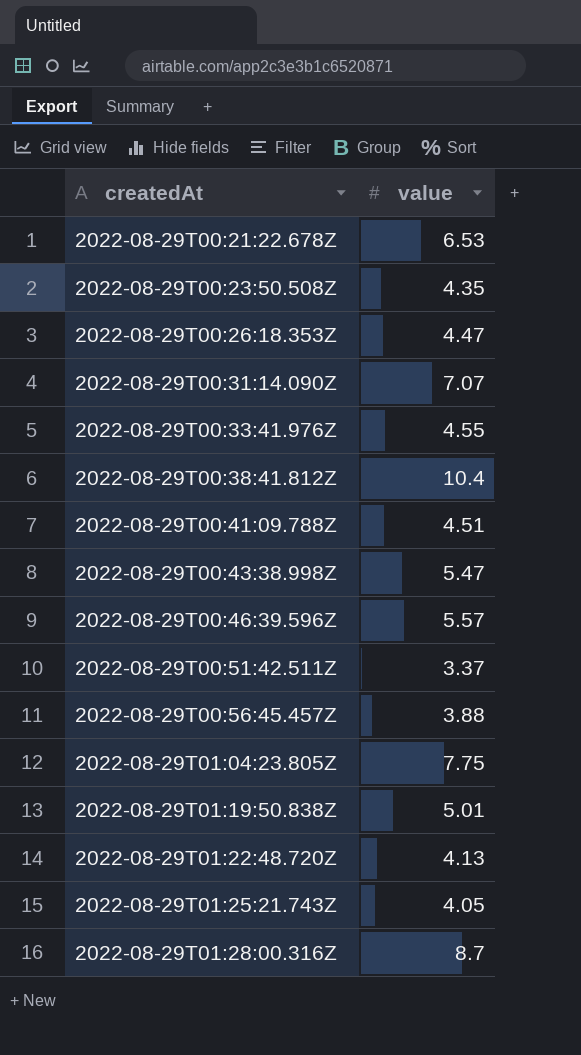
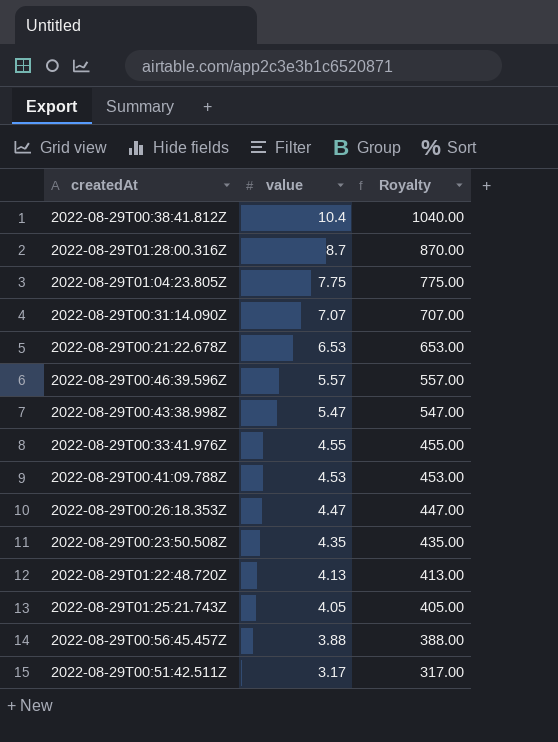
row order: createdAt ascending -> value descending
column Royalty | formula: none -> [value] * 100
row 2022-08-29T01:19:50.838Z: 5.01 -> none
2022-08-29T00:41:09.788Z | value: 4.51 -> 4.53
2022-08-29T00:51:42.511Z | value: 3.37 -> 3.17

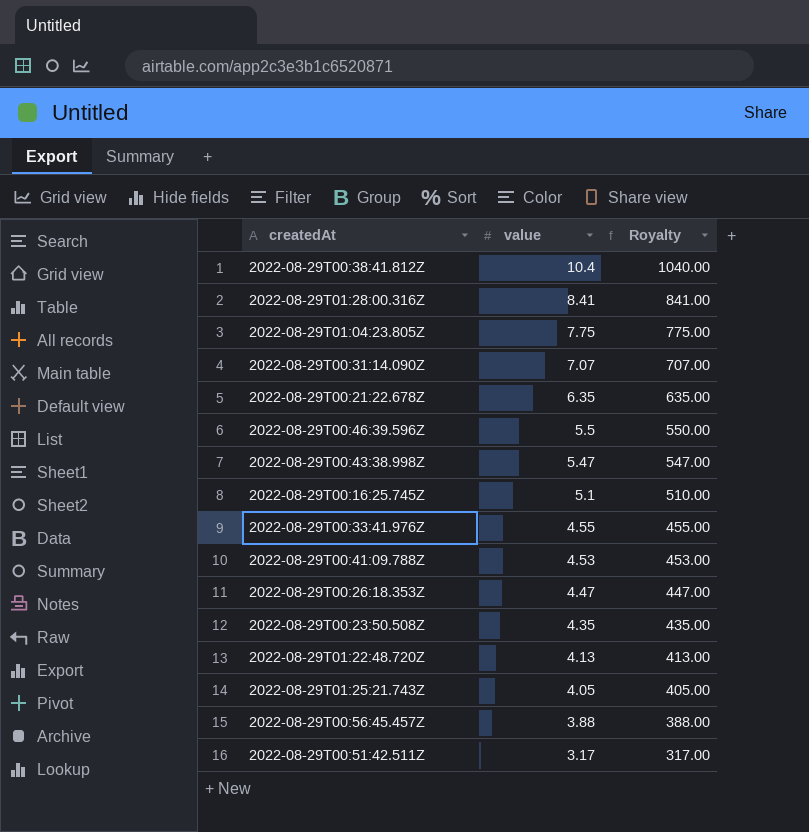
2022-08-29T01:28:00.316Z | value: 8.7 -> 8.41
2022-08-29T01:28:00.316Z | Royalty: 870.00 -> 841.00
2022-08-29T00:21:22.678Z | value: 6.53 -> 6.35
2022-08-29T00:21:22.678Z | Royalty: 653.00 -> 635.00
2022-08-29T00:46:39.596Z | value: 5.57 -> 5.5
2022-08-29T00:46:39.596Z | Royalty: 557.00 -> 550.00
row 2022-08-29T00:16:25.745Z: none -> 5.1 | 510.00

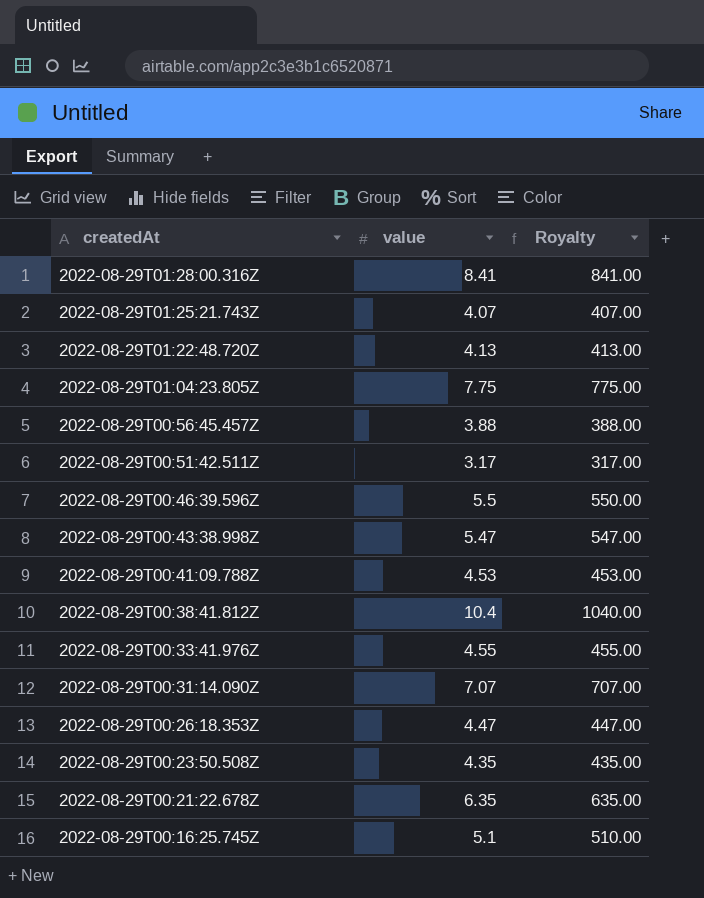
row order: value descending -> createdAt descending
2022-08-29T01:25:21.743Z | value: 4.05 -> 4.07
2022-08-29T01:25:21.743Z | Royalty: 405.00 -> 407.00

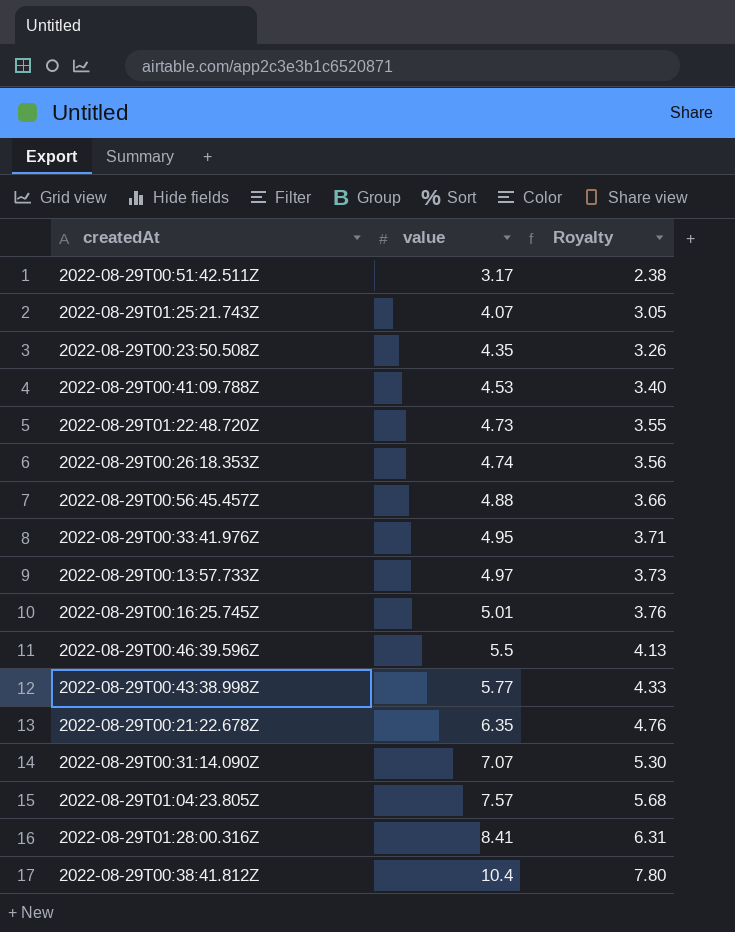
row order: createdAt descending -> value ascending
column Royalty | formula: [value] * 100 -> [value] * 0.75
2022-08-29T01:22:48.720Z | value: 4.13 -> 4.73
2022-08-29T00:26:18.353Z | value: 4.47 -> 4.74
2022-08-29T00:56:45.457Z | value: 3.88 -> 4.88
2022-08-29T00:33:41.976Z | value: 4.55 -> 4.95
row 2022-08-29T00:13:57.733Z: none -> 4.97 | 3.73
2022-08-29T00:16:25.745Z | value: 5.1 -> 5.01
2022-08-29T00:43:38.998Z | value: 5.47 -> 5.77
2022-08-29T01:04:23.805Z | value: 7.75 -> 7.57

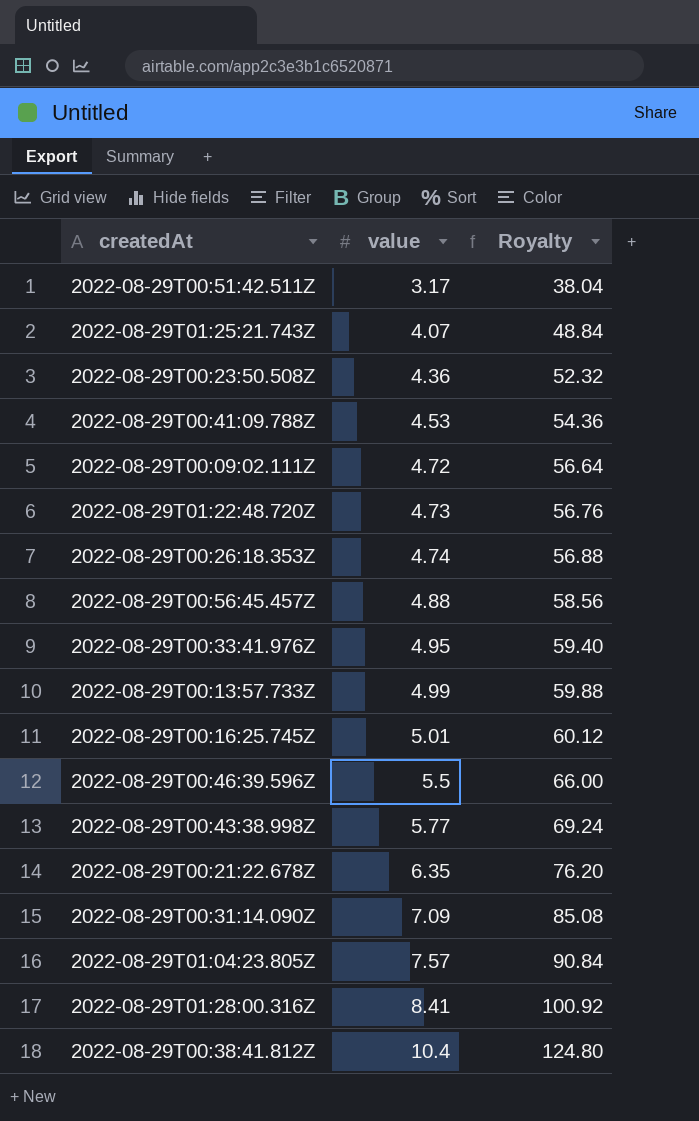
column Royalty | formula: [value] * 0.75 -> [value] * 12
2022-08-29T00:23:50.508Z | value: 4.35 -> 4.36
row 2022-08-29T00:09:02.111Z: none -> 4.72 | 56.64
2022-08-29T00:13:57.733Z | value: 4.97 -> 4.99
2022-08-29T00:31:14.090Z | value: 7.07 -> 7.09

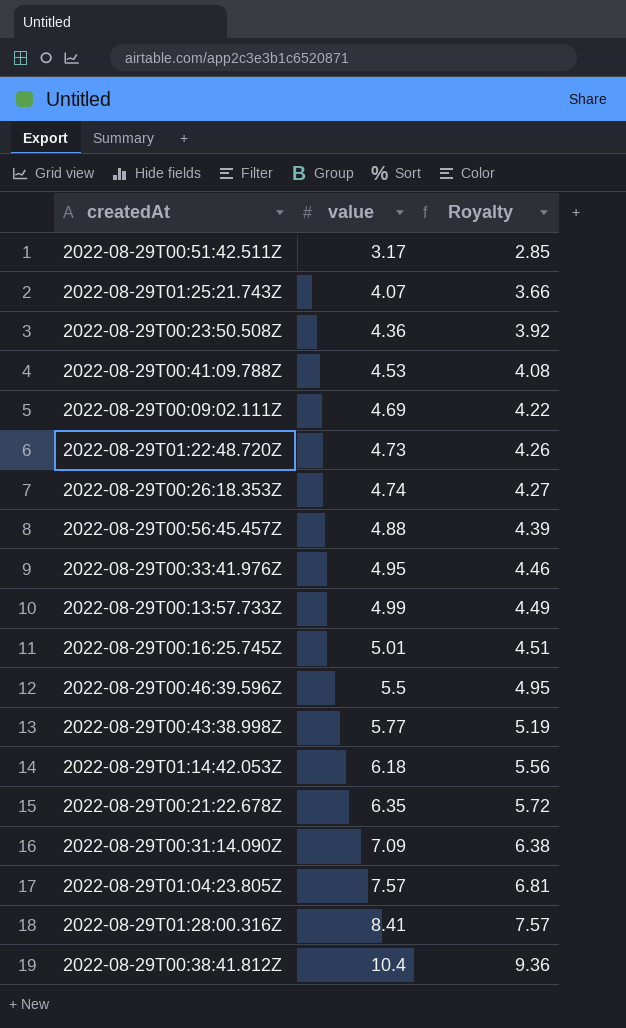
column Royalty | formula: [value] * 12 -> [value] * 0.9
2022-08-29T00:09:02.111Z | value: 4.72 -> 4.69
row 2022-08-29T01:14:42.053Z: none -> 6.18 | 5.56

